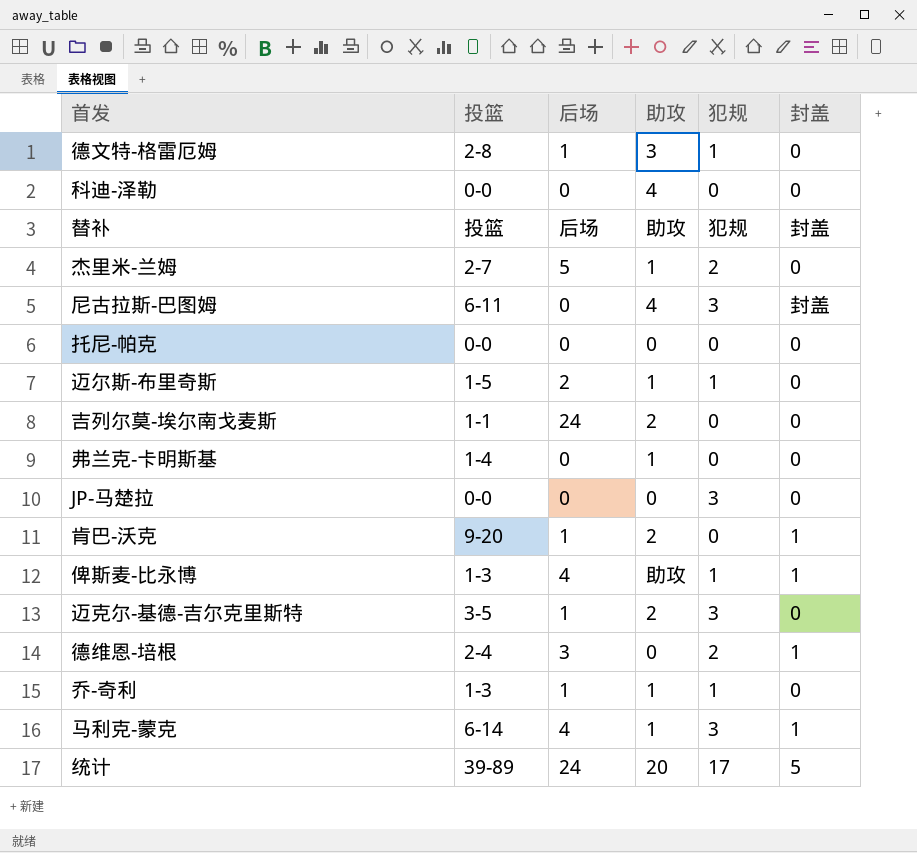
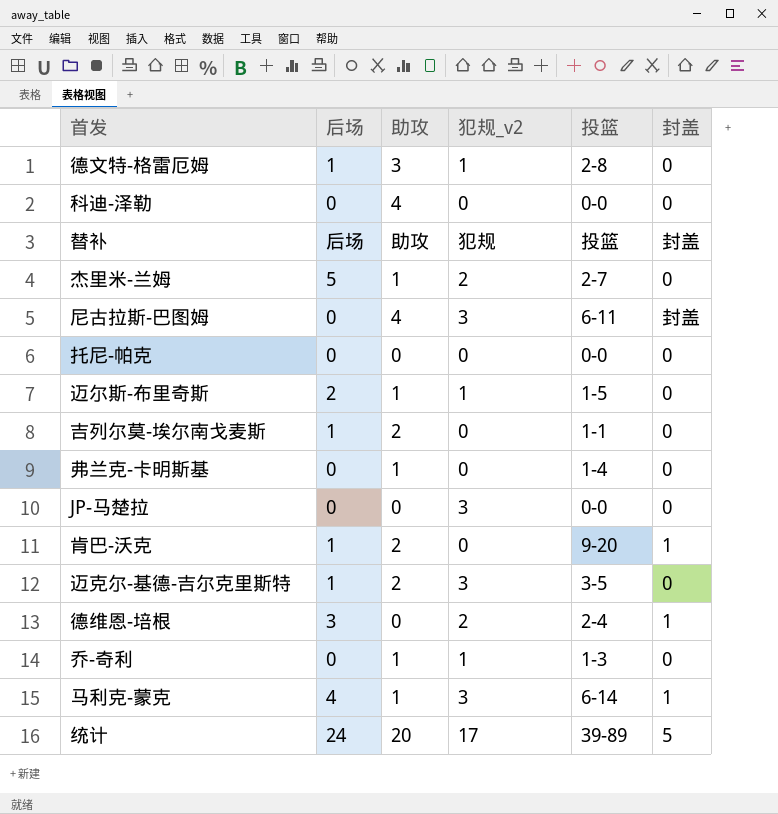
column name: 犯规 -> 犯规_v2
column 投篮 | position: 2 -> 5
row 俾斯麦-比永博: 1-3 | 4 | 助攻 | 1 | 1 -> none
吉列尔莫-埃尔南戈麦斯 | 后场: 24 -> 1
乔-奇利 | 后场: 1 -> 0

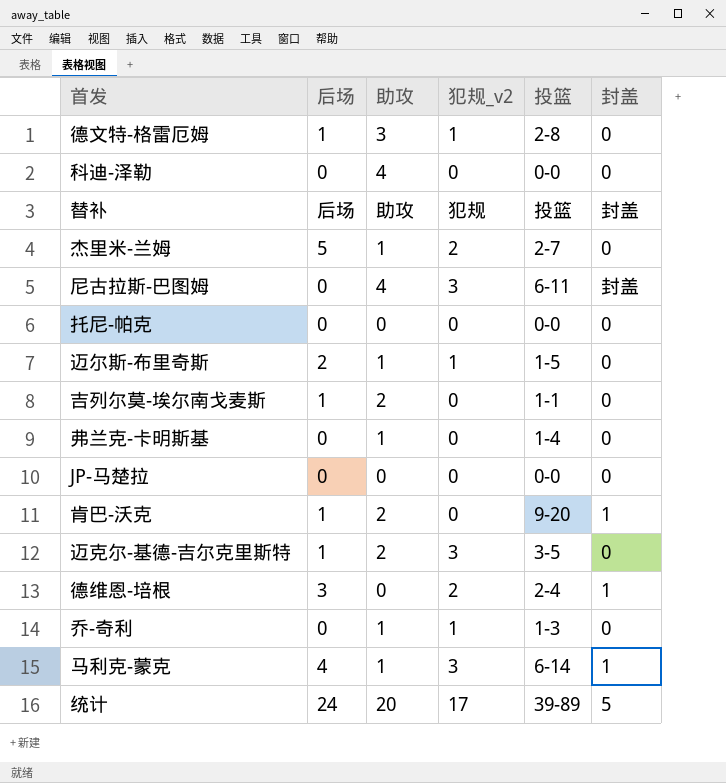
JP-马楚拉 | 犯规_v2: 3 -> 0

